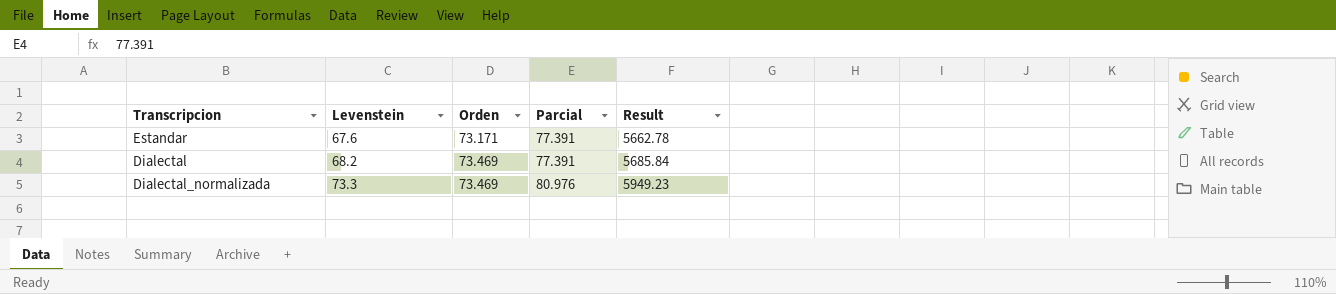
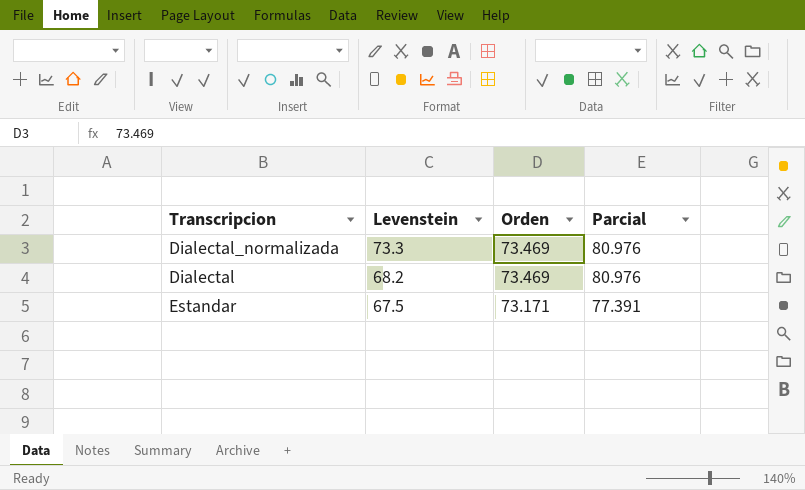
row order: Levenstein ascending -> Levenstein descending
column Result | formula: [Orden] * [Parcial] -> none
Dialectal | Parcial: 77.391 -> 80.976
Estandar | Levenstein: 67.6 -> 67.5

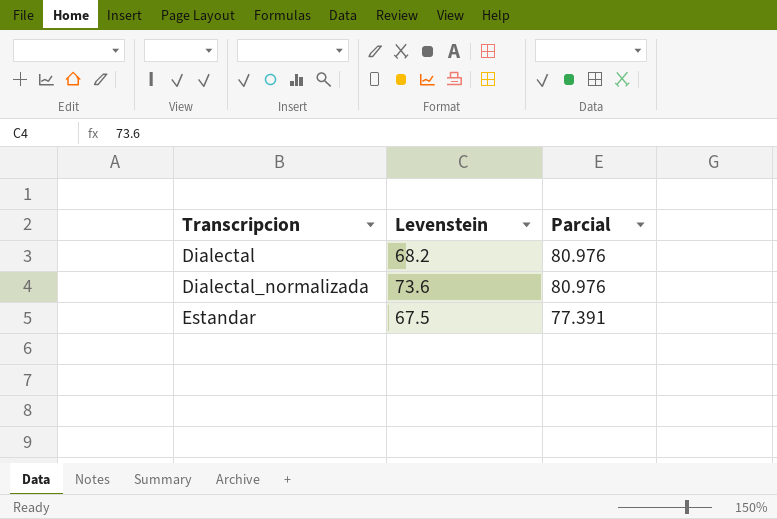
row order: Levenstein descending -> Transcripcion ascending
column Orden | position: 3 -> none
Dialectal_normalizada | Levenstein: 73.3 -> 73.6

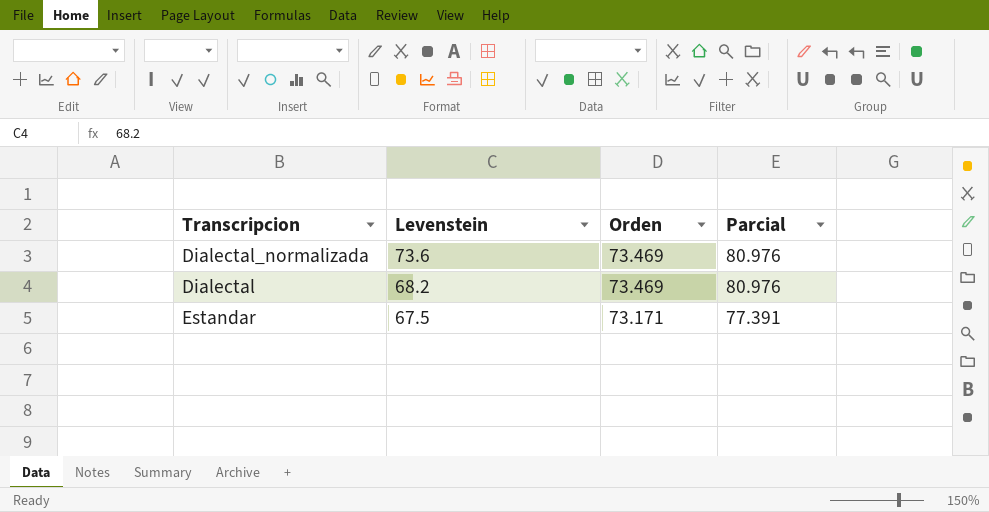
row order: Transcripcion ascending -> Levenstein descending
column Orden | position: none -> 3

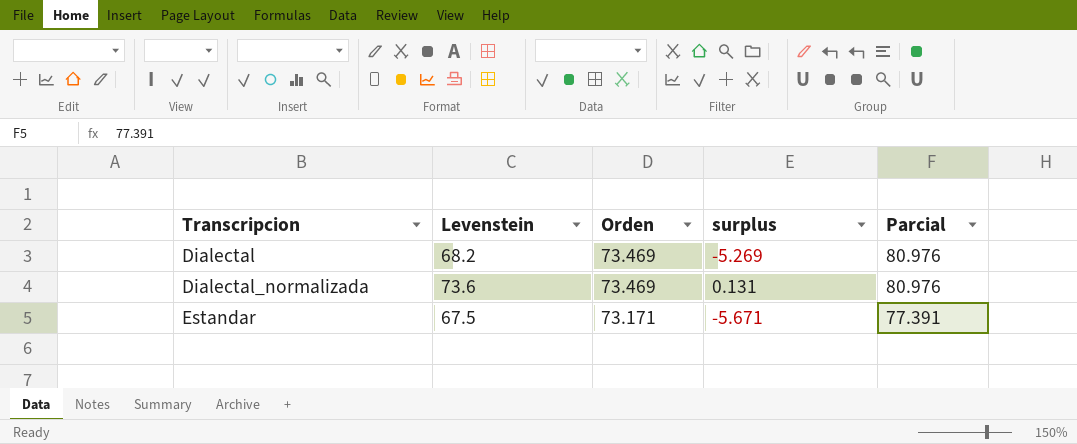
row order: Levenstein descending -> Transcripcion ascending
column surplus | formula: none -> [Levenstein] - [Orden]

